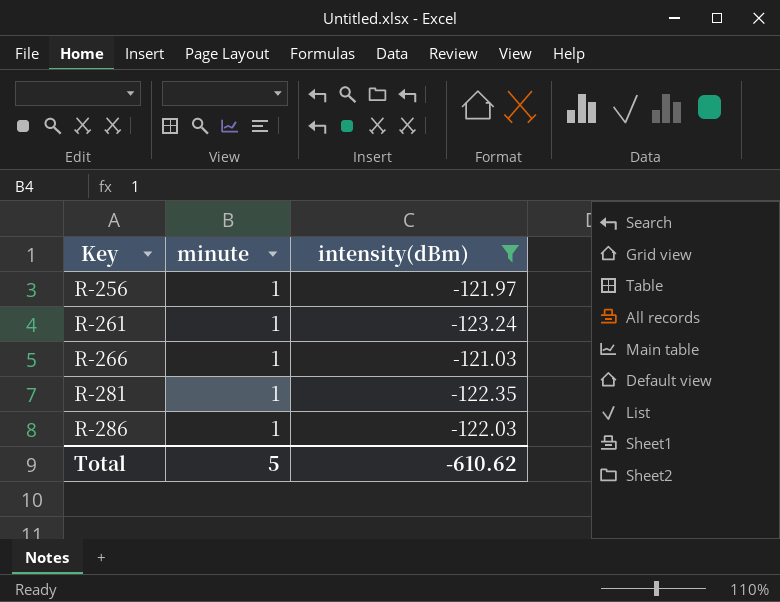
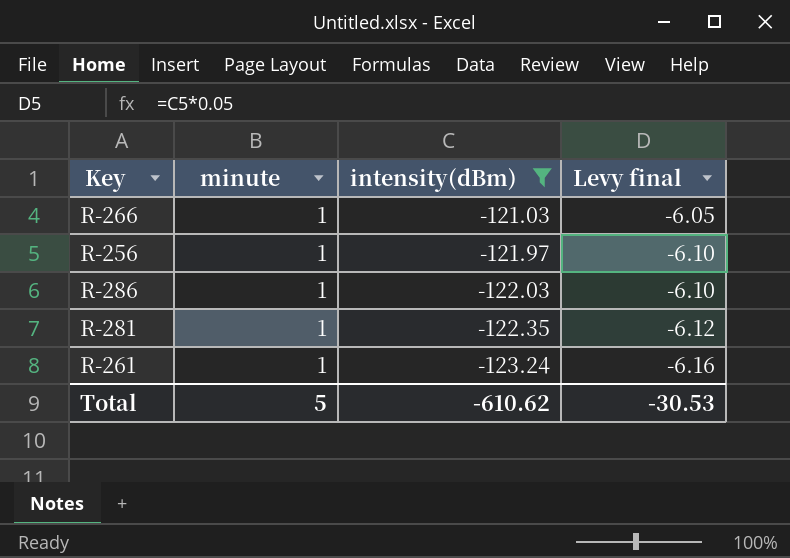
row order: Key ascending -> intensity(dBm) descending
column Levy final | formula: none -> [intensity(dBm)] * 0.05

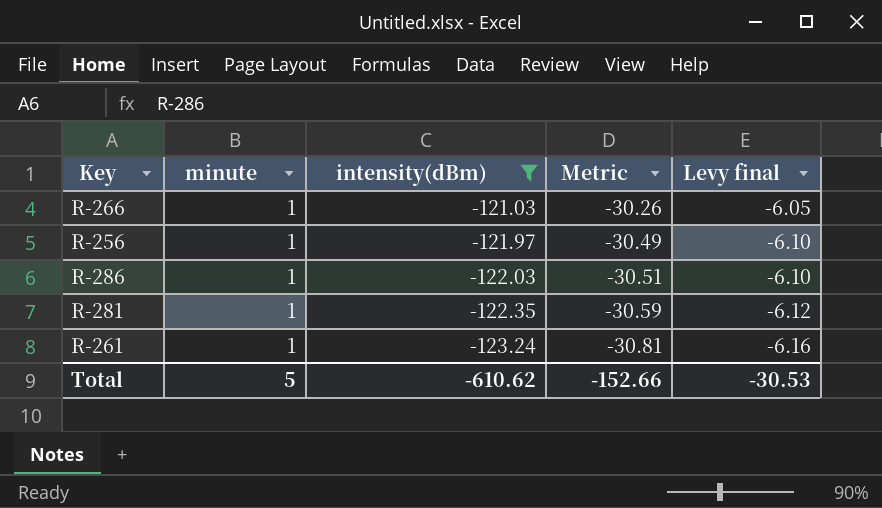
column Metric | formula: none -> [intensity(dBm)] * 0.25

